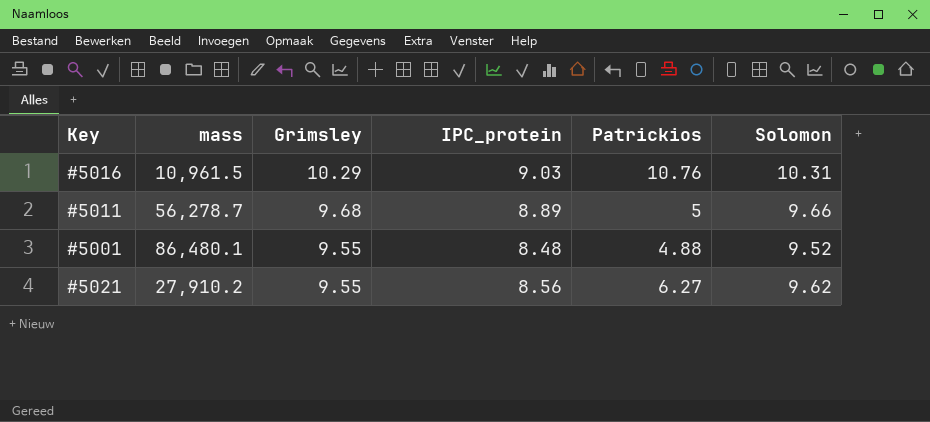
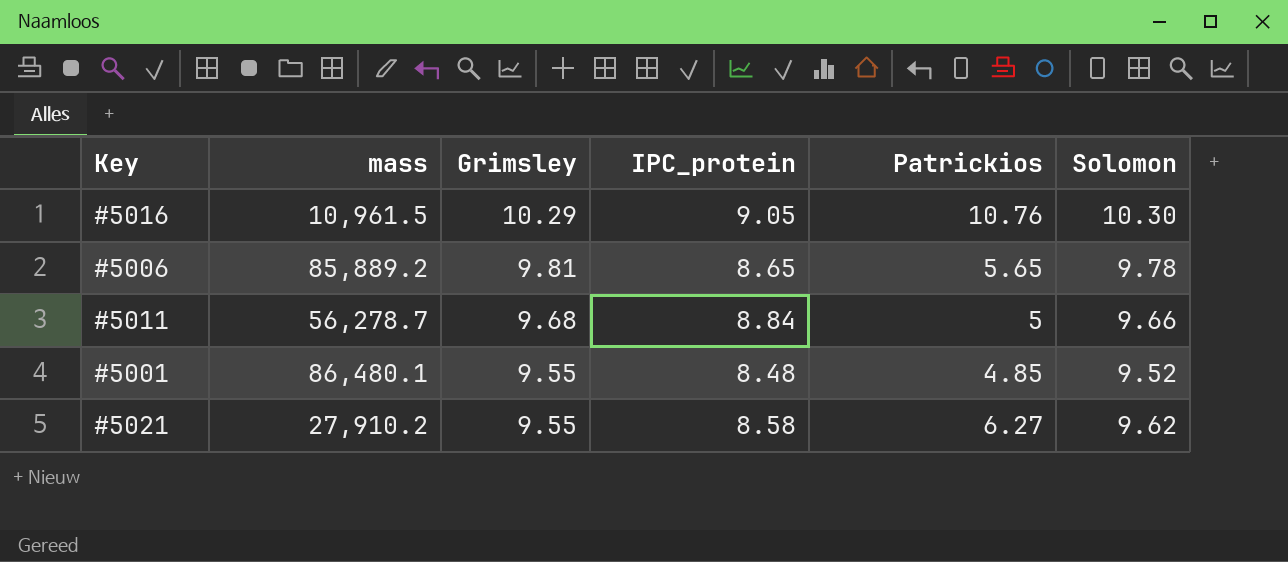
#5016 | IPC_protein: 9.03 -> 9.05
#5016 | Solomon: 10.31 -> 10.30
row #5006: none -> 85,889.2 | 9.81 | 8.65 | 5.65 | 9.78
#5011 | IPC_protein: 8.89 -> 8.84
#5001 | Patrickios: 4.88 -> 4.85
#5021 | IPC_protein: 8.56 -> 8.58

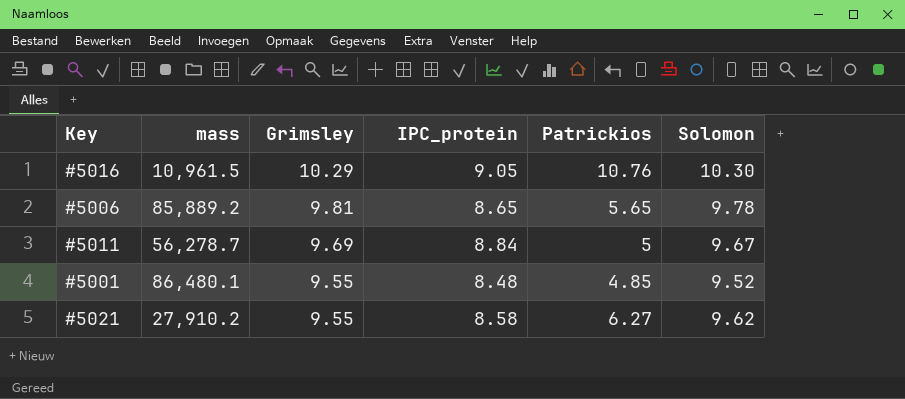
#5011 | Grimsley: 9.68 -> 9.69
#5011 | Solomon: 9.66 -> 9.67

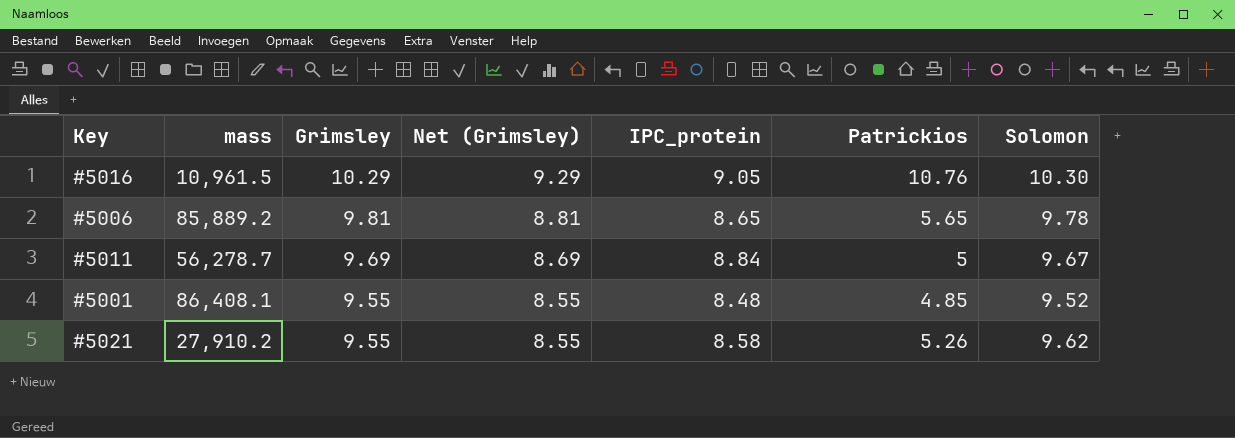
column Net (Grimsley) | formula: none -> [Grimsley] - 1
#5001 | mass: 86,480.1 -> 86,408.1
#5021 | Patrickios: 6.27 -> 5.26

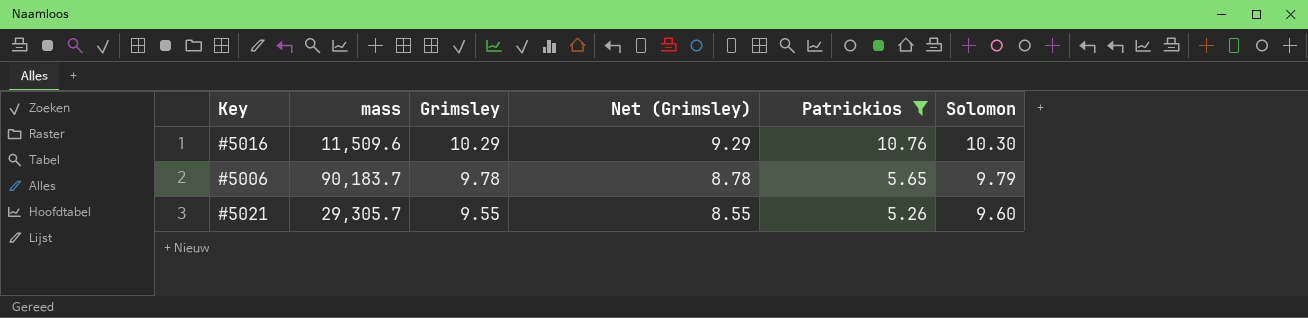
filter: none -> Patrickios >= 5.26
column IPC_protein | position: 5 -> none
#5016 | mass: 10,961.5 -> 11,509.6
#5006 | mass: 85,889.2 -> 90,183.7
#5006 | Grimsley: 9.81 -> 9.78
#5006 | Net (Grimsley): 8.81 -> 8.78
#5006 | Solomon: 9.78 -> 9.79
#5021 | mass: 27,910.2 -> 29,305.7
#5021 | Solomon: 9.62 -> 9.60

